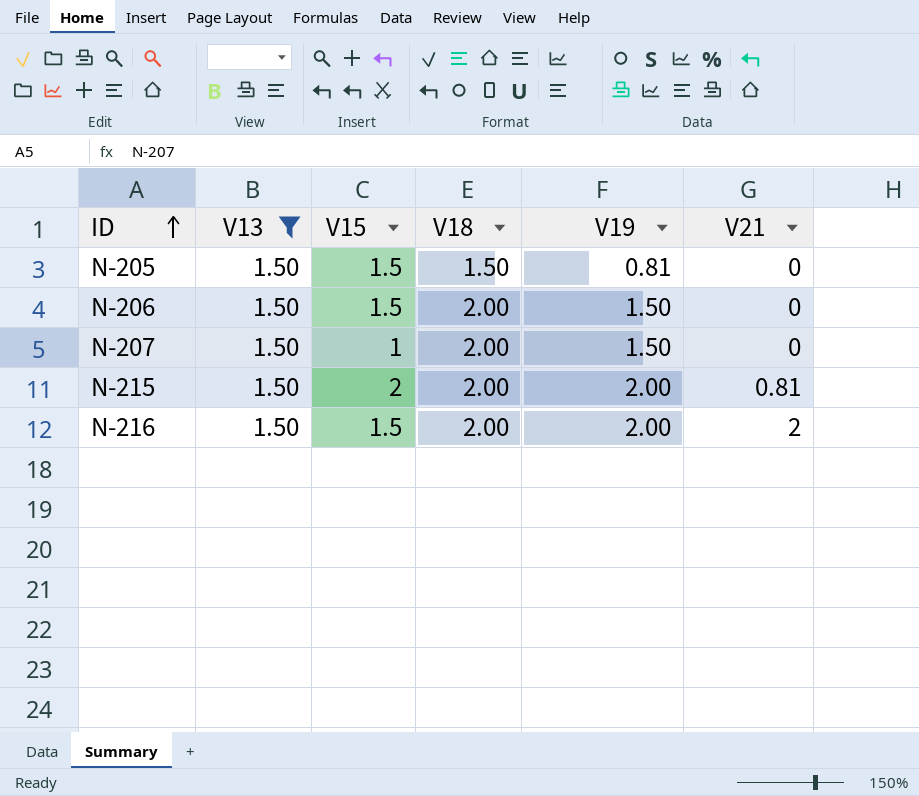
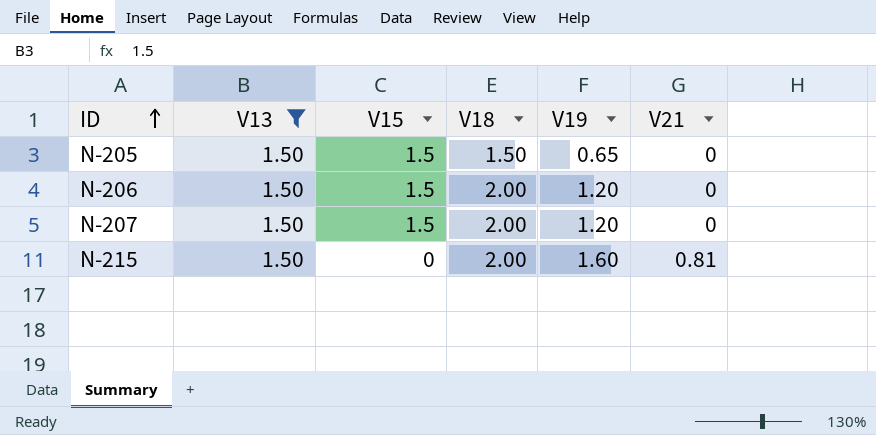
row N-216: 1.50 | 1.5 | 2.00 | 2.00 | 2 -> none
N-205 | V19: 0.81 -> 0.65
N-206 | V19: 1.50 -> 1.20
N-207 | V15: 1 -> 1.5
N-207 | V19: 1.50 -> 1.20
N-215 | V15: 2 -> 0
N-215 | V19: 2.00 -> 1.60

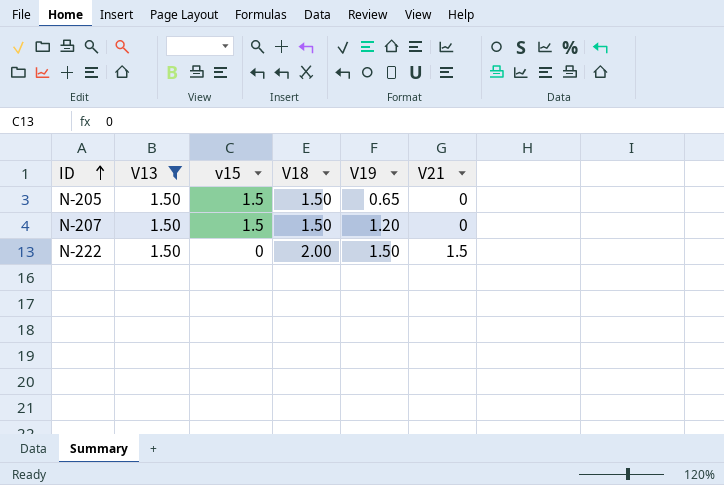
column name: V15 -> v15
row N-206: 1.50 | 1.5 | 2.00 | 1.20 | 0 -> none
row N-215: 1.50 | 0 | 2.00 | 1.60 | 0.81 -> none
N-207 | V18: 2.00 -> 1.50
row N-222: none -> 1.50 | 0 | 2.00 | 1.50 | 1.5

